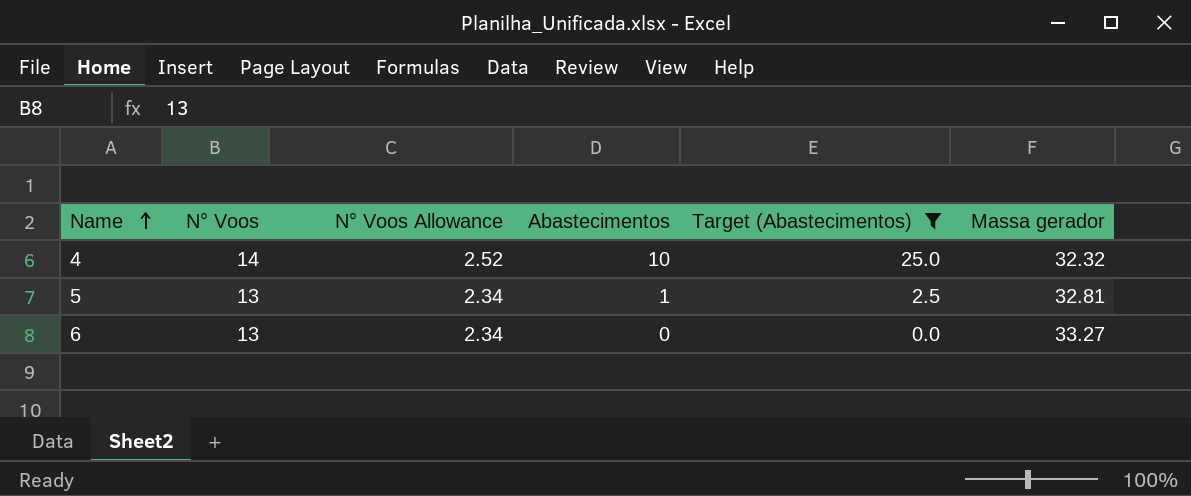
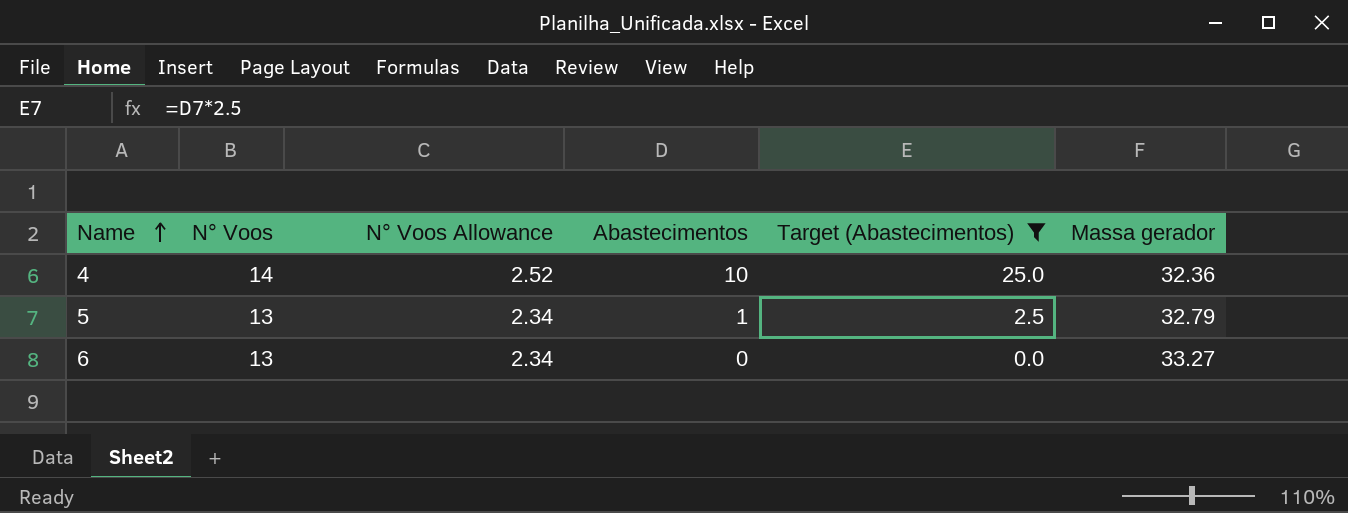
4 | Massa gerador: 32.32 -> 32.36
5 | Massa gerador: 32.81 -> 32.79

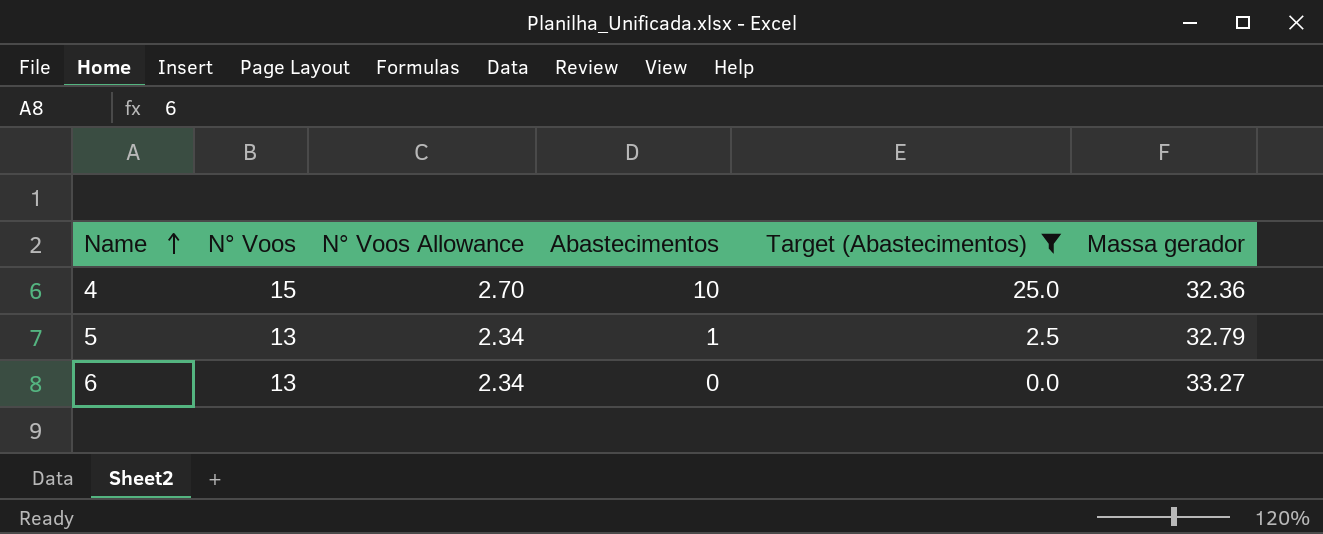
4 | N° Voos: 14 -> 15
4 | N° Voos Allowance: 2.52 -> 2.70

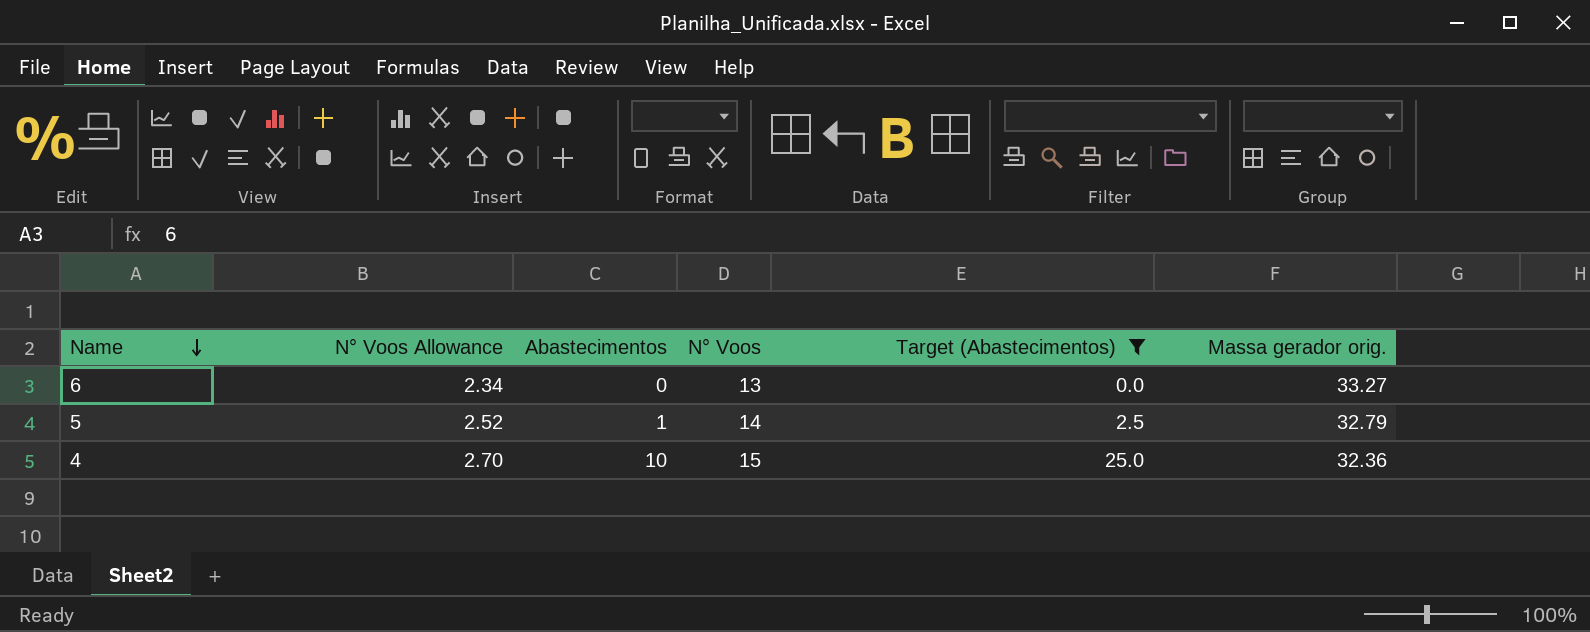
row order: Name ascending -> Name descending
column N° Voos | position: 2 -> 4
column name: Massa gerador -> Massa gerador orig.
5 | N° Voos Allowance: 2.34 -> 2.52
5 | N° Voos: 13 -> 14

